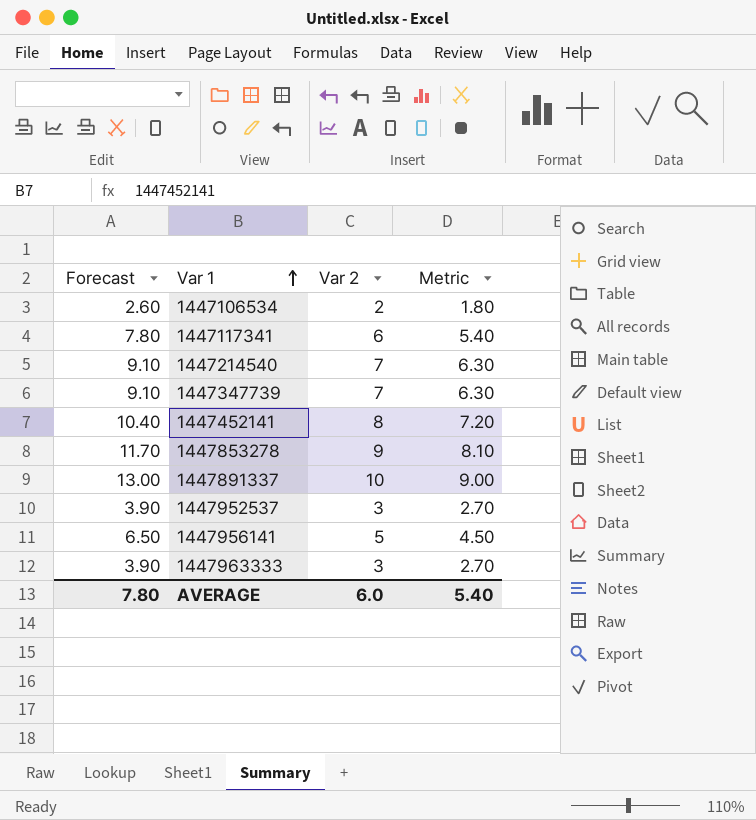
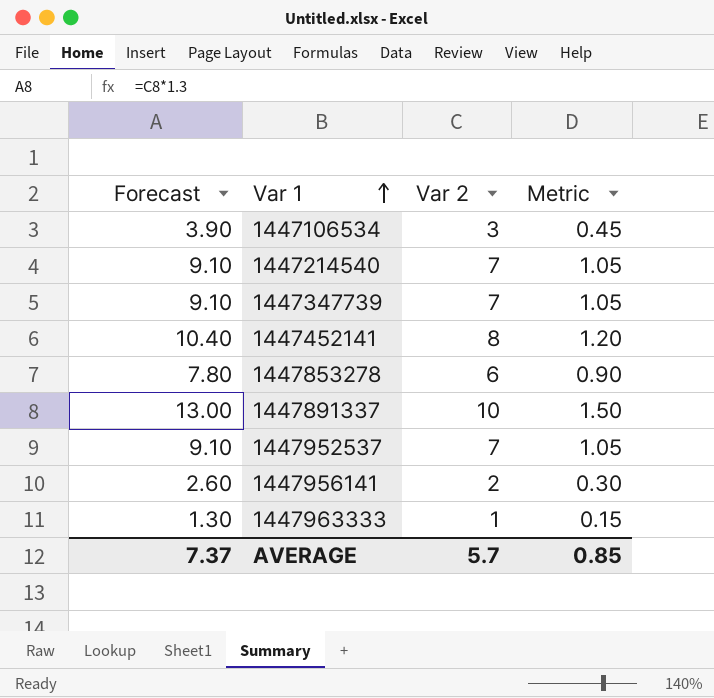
column Metric | formula: [Var 2] * 0.9 -> [Var 2] * 0.15
row 1447117341: 7.80 | 6 | 5.40 -> none
1447106534 | Forecast: 2.60 -> 3.90
1447106534 | Var 2: 2 -> 3
1447853278 | Forecast: 11.70 -> 7.80
1447853278 | Var 2: 9 -> 6
1447952537 | Forecast: 3.90 -> 9.10
1447952537 | Var 2: 3 -> 7
1447956141 | Forecast: 6.50 -> 2.60
1447956141 | Var 2: 5 -> 2
1447963333 | Forecast: 3.90 -> 1.30
1447963333 | Var 2: 3 -> 1
AVERAGE | Forecast: 7.80 -> 7.37
AVERAGE | Var 2: 6.0 -> 5.7
AVERAGE | Metric: 5.40 -> 0.85

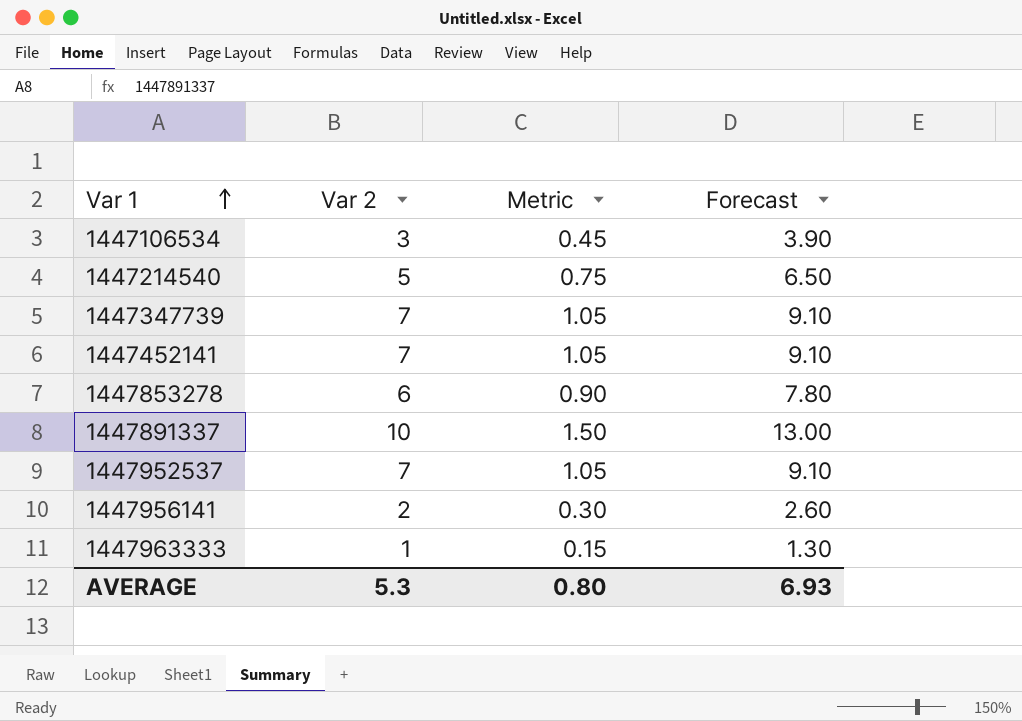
column Forecast | position: 1 -> 4
1447214540 | Var 2: 7 -> 5
1447214540 | Metric: 1.05 -> 0.75
1447214540 | Forecast: 9.10 -> 6.50
1447452141 | Var 2: 8 -> 7
1447452141 | Metric: 1.20 -> 1.05
1447452141 | Forecast: 10.40 -> 9.10
AVERAGE | Var 2: 5.7 -> 5.3
AVERAGE | Metric: 0.85 -> 0.80
AVERAGE | Forecast: 7.37 -> 6.93

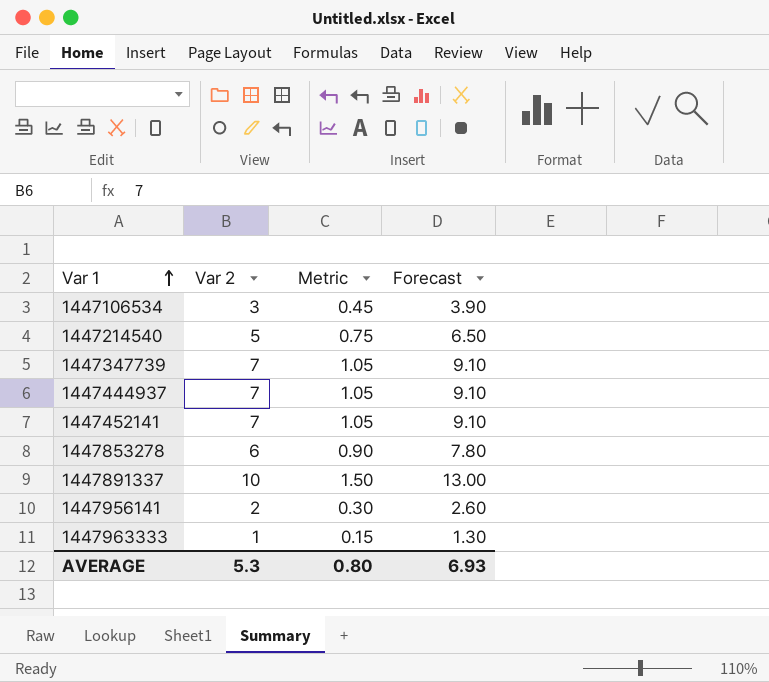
row 1447952537: 7 | 1.05 | 9.10 -> none
row 1447444937: none -> 7 | 1.05 | 9.10

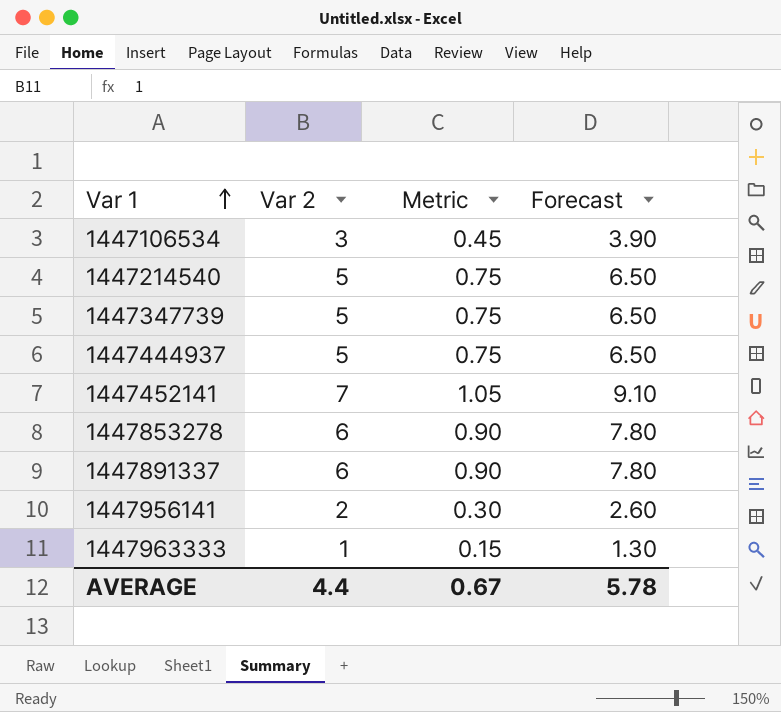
1447347739 | Var 2: 7 -> 5
1447347739 | Metric: 1.05 -> 0.75
1447347739 | Forecast: 9.10 -> 6.50
1447444937 | Var 2: 7 -> 5
1447444937 | Metric: 1.05 -> 0.75
1447444937 | Forecast: 9.10 -> 6.50
1447891337 | Var 2: 10 -> 6
1447891337 | Metric: 1.50 -> 0.90
1447891337 | Forecast: 13.00 -> 7.80
AVERAGE | Var 2: 5.3 -> 4.4
AVERAGE | Metric: 0.80 -> 0.67
AVERAGE | Forecast: 6.93 -> 5.78

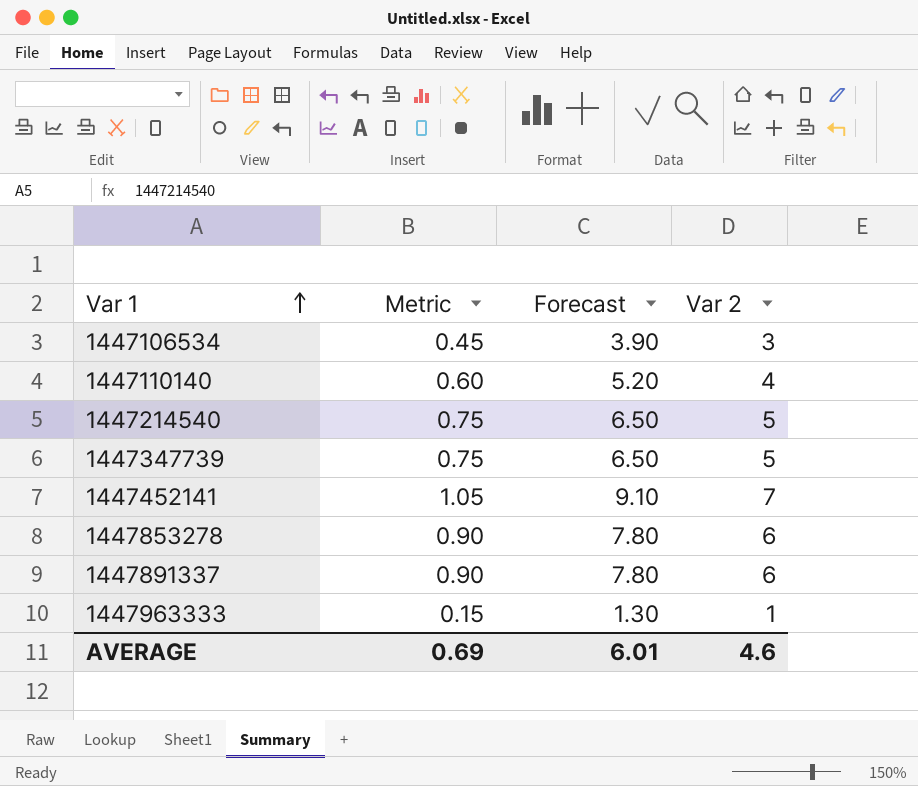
column Var 2 | position: 2 -> 4
row 1447444937: 5 | 0.75 | 6.50 -> none
row 1447956141: 2 | 0.30 | 2.60 -> none
row 1447110140: none -> 0.60 | 5.20 | 4
AVERAGE | Metric: 0.67 -> 0.69
AVERAGE | Forecast: 5.78 -> 6.01
AVERAGE | Var 2: 4.4 -> 4.6

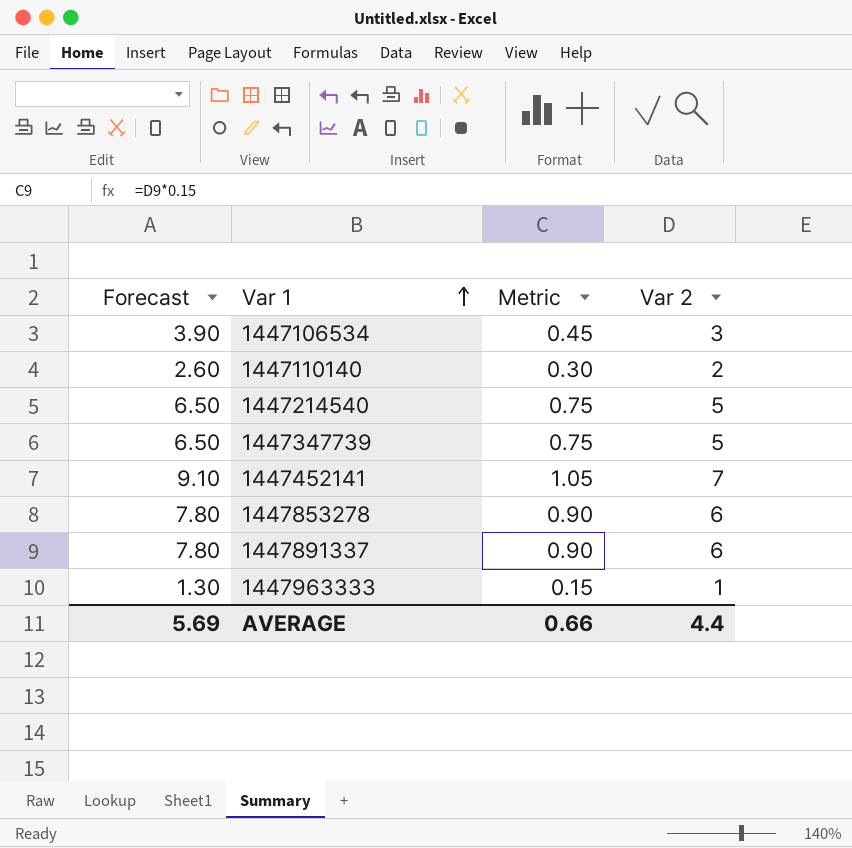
column Forecast | position: 3 -> 1
1447110140 | Forecast: 5.20 -> 2.60
1447110140 | Metric: 0.60 -> 0.30
1447110140 | Var 2: 4 -> 2
AVERAGE | Forecast: 6.01 -> 5.69
AVERAGE | Metric: 0.69 -> 0.66
AVERAGE | Var 2: 4.6 -> 4.4

